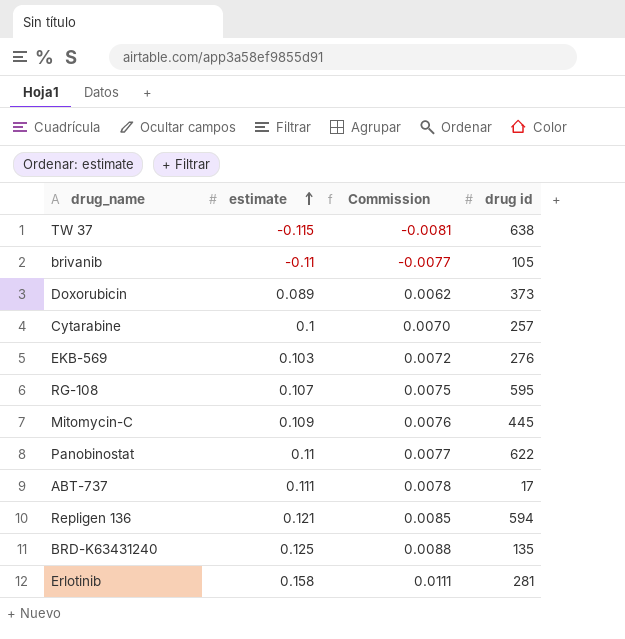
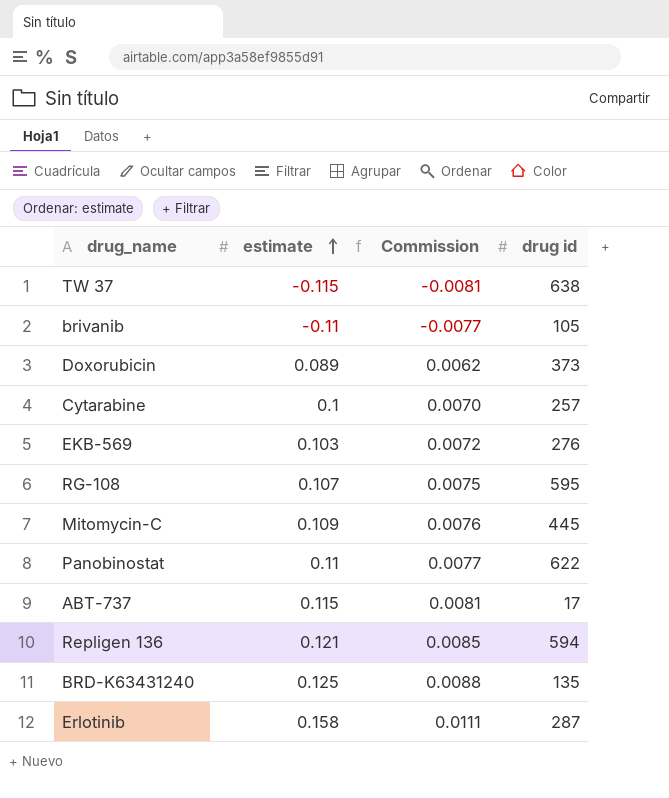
ABT-737 | estimate: 0.111 -> 0.115
ABT-737 | Commission: 0.0078 -> 0.0081
Erlotinib | drug id: 281 -> 287

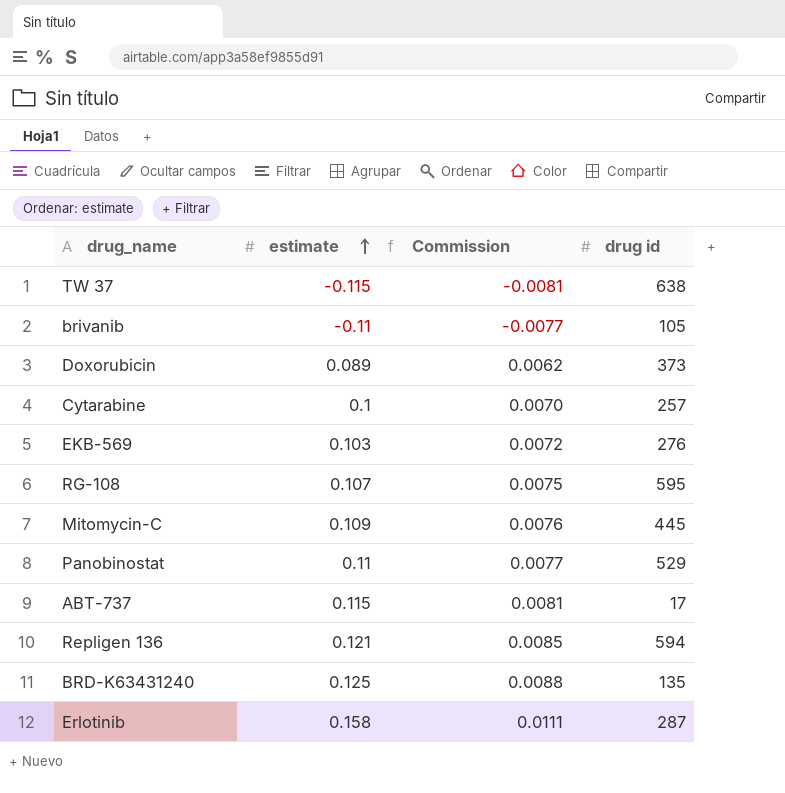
Panobinostat | drug id: 622 -> 529

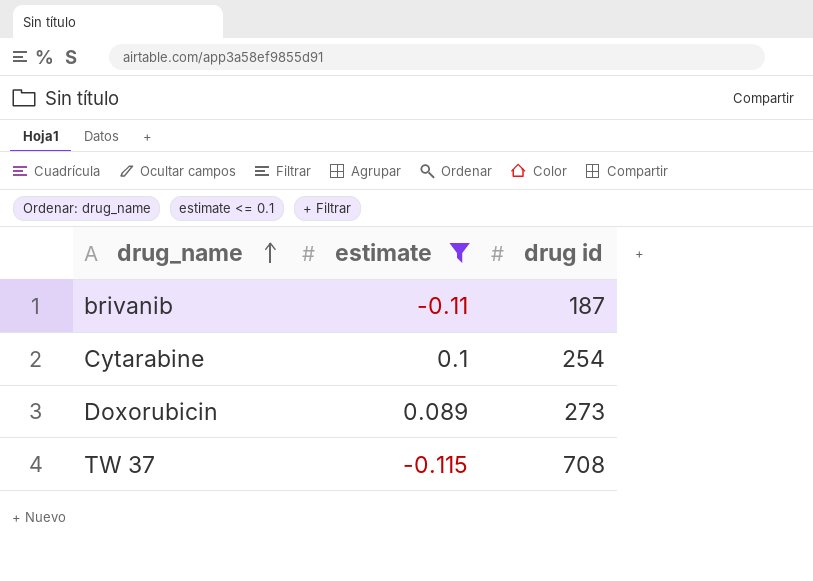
filter: none -> estimate <= 0.1
row order: estimate ascending -> drug_name ascending
column Commission | formula: [estimate] * 0.07 -> none
brivanib | drug id: 105 -> 187
Cytarabine | drug id: 257 -> 254
Doxorubicin | drug id: 373 -> 273
TW 37 | drug id: 638 -> 708

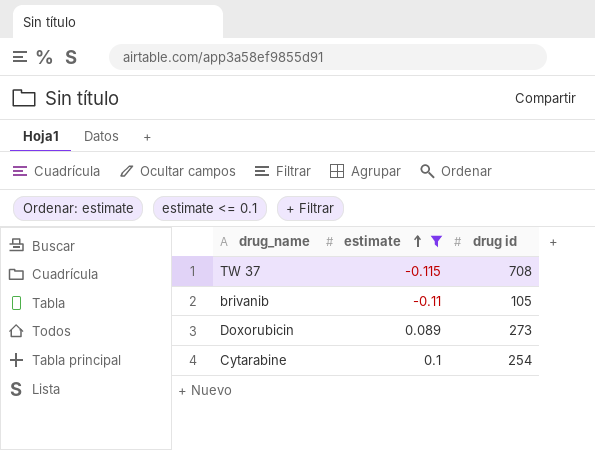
row order: drug_name ascending -> estimate ascending
brivanib | drug id: 187 -> 105

